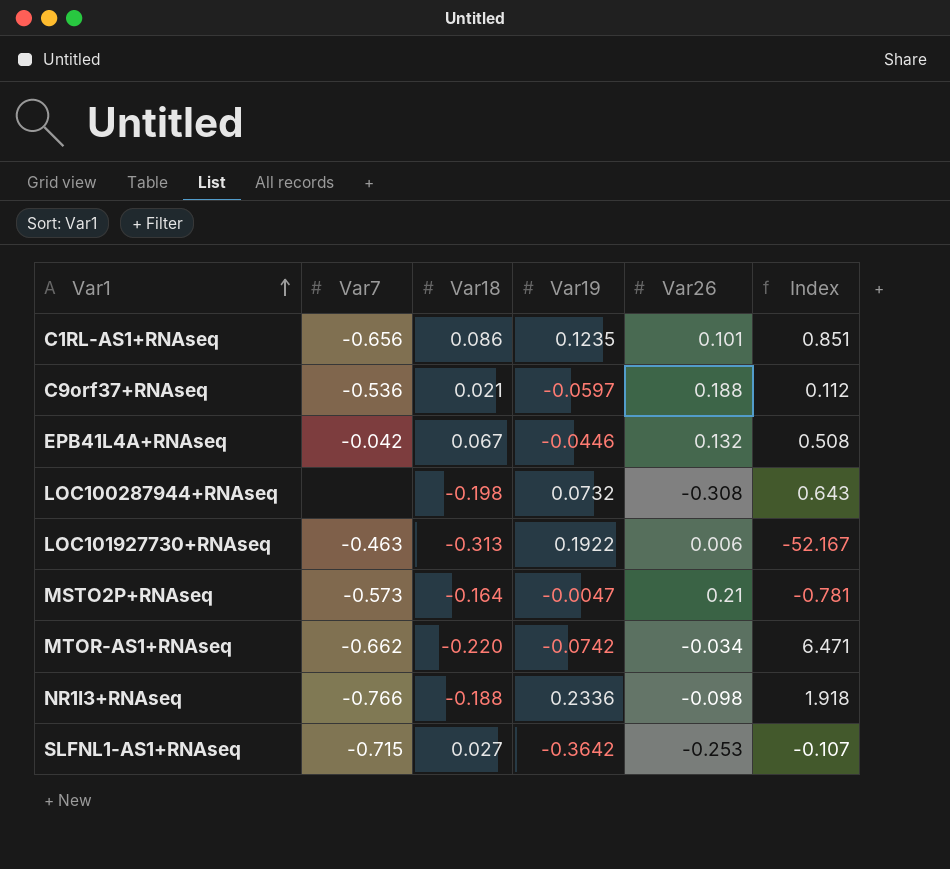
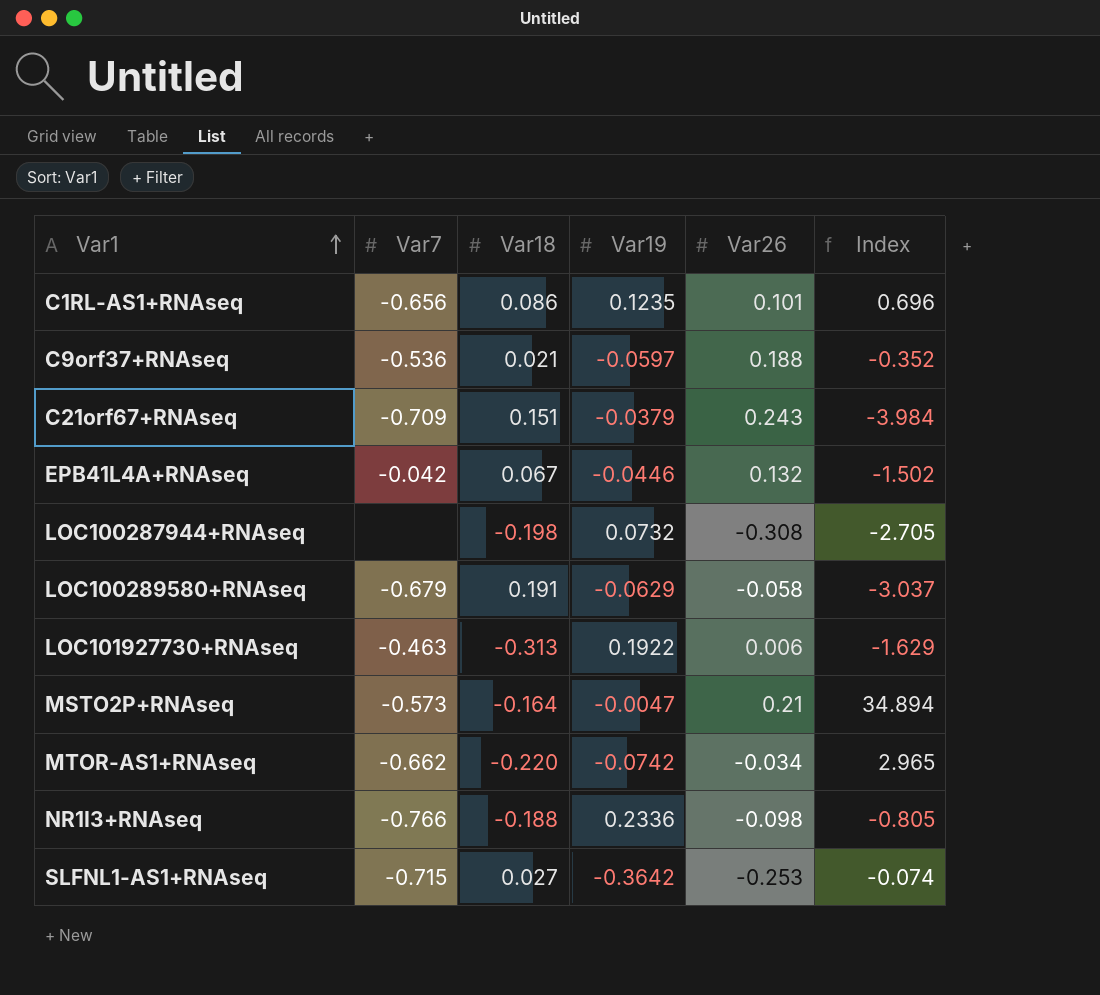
column Index | formula: [Var18] / [Var26] -> [Var18] / [Var19]
row C21orf67+RNAseq: none -> -0.709 | 0.151 | -0.0379 | 0.243 | -3.984
row LOC100289580+RNAseq: none -> -0.679 | 0.191 | -0.0629 | -0.058 | -3.037

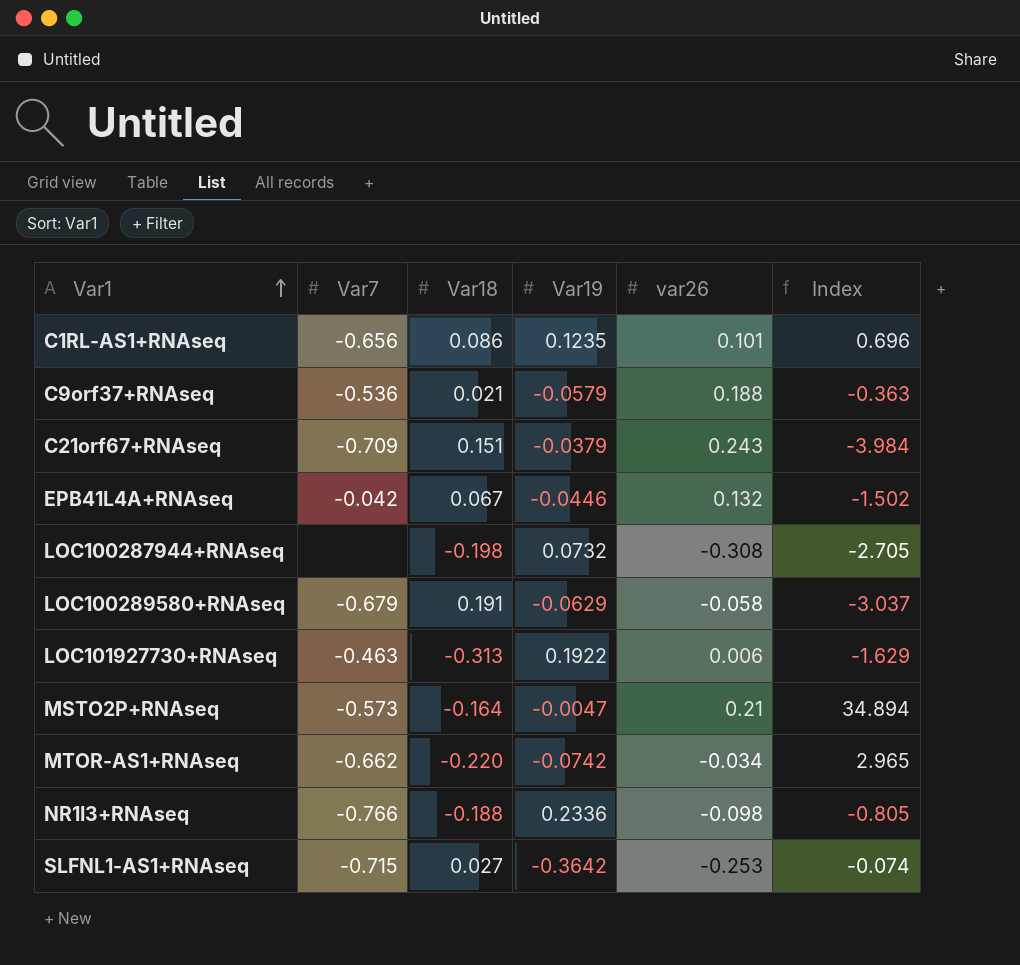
column name: Var26 -> var26
C9orf37+RNAseq | Var19: -0.0597 -> -0.0579
C9orf37+RNAseq | Index: -0.352 -> -0.363

